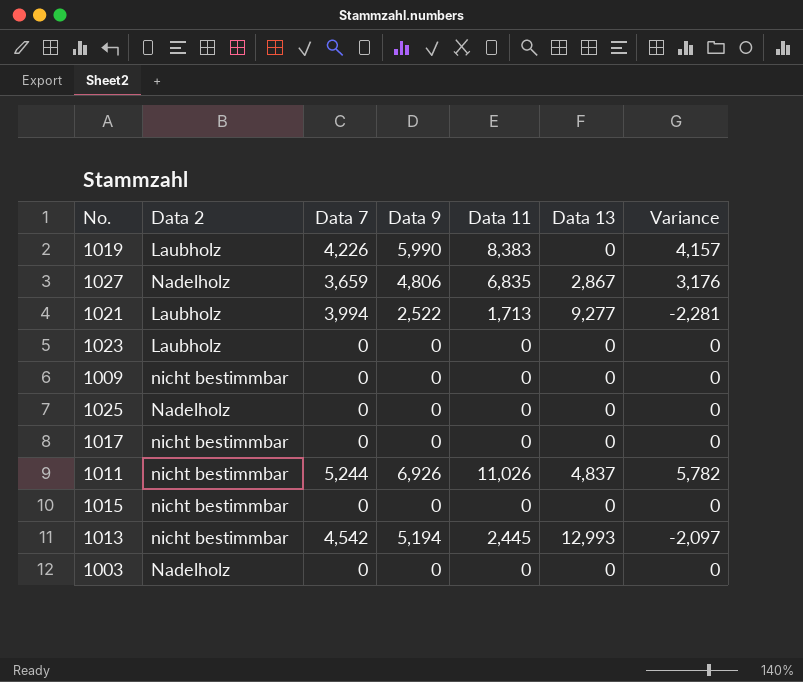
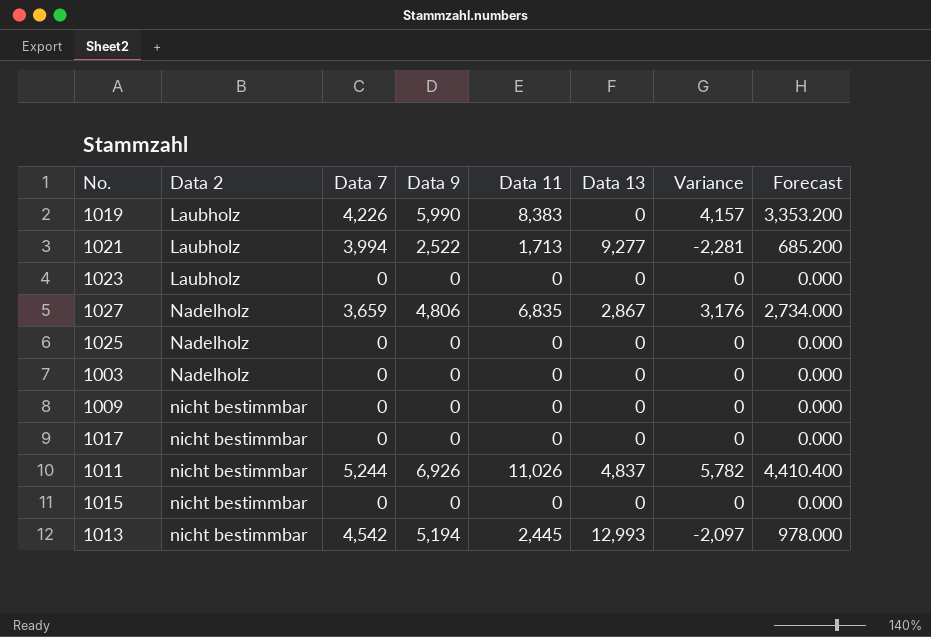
row order: none -> Data 2 ascending
column Forecast | formula: none -> [Data 11] * 0.4

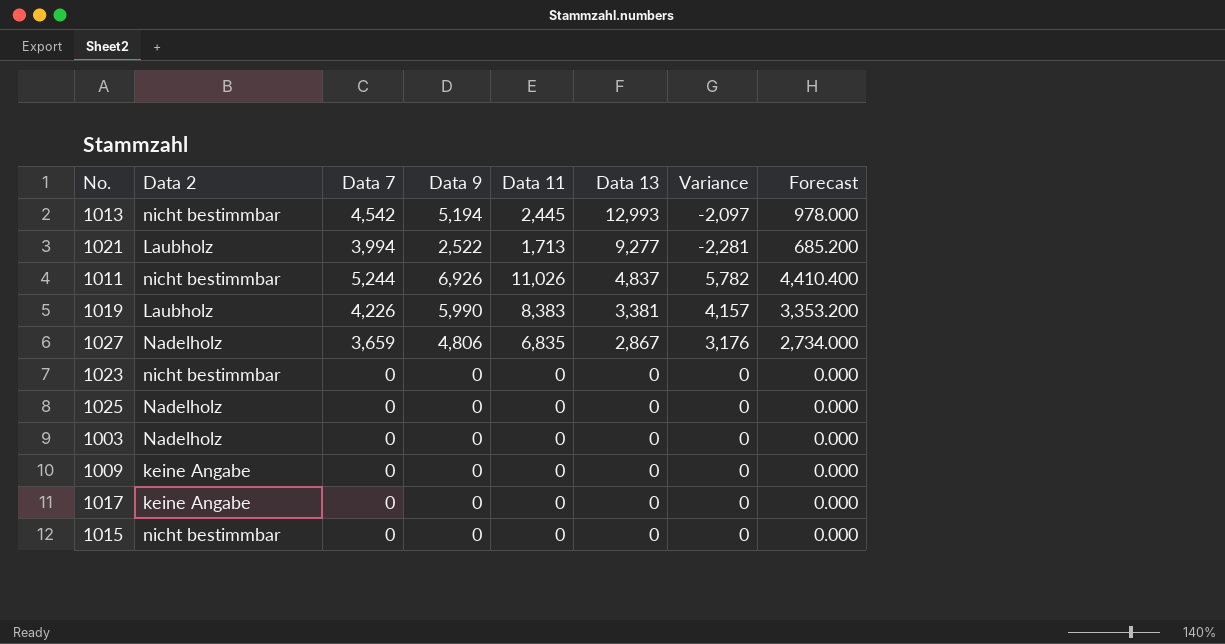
row order: Data 2 ascending -> Data 13 descending
1019 | Data 13: 0 -> 3,381
1023 | Data 2: Laubholz -> nicht bestimmbar
1009 | Data 2: nicht bestimmbar -> keine Angabe
1017 | Data 2: nicht bestimmbar -> keine Angabe

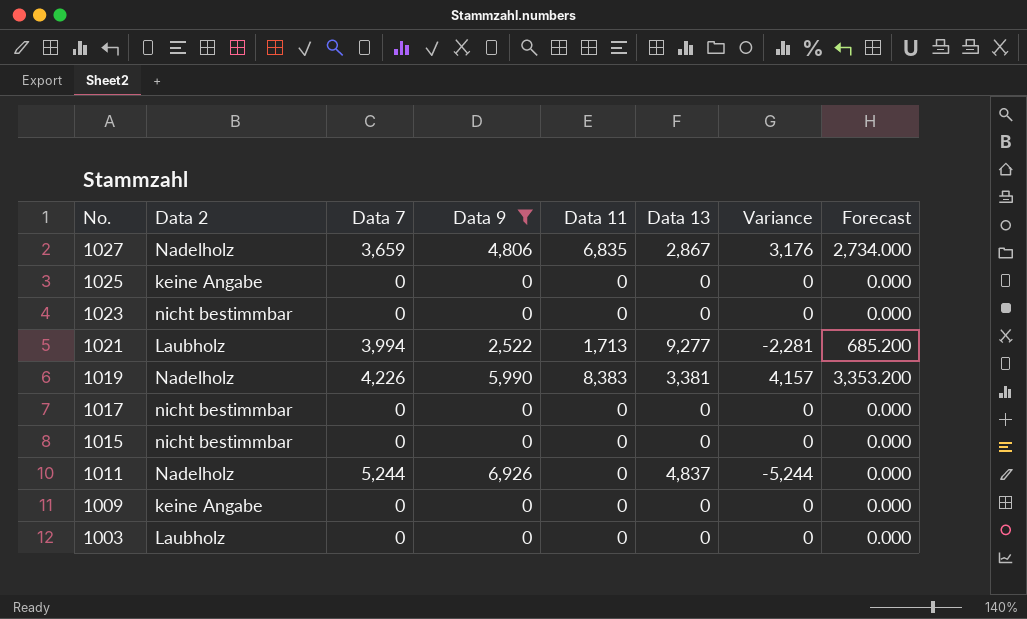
filter: none -> Data 9 != 5,194
row order: Data 13 descending -> No. descending
1025 | Data 2: Nadelholz -> keine Angabe
1019 | Data 2: Laubholz -> Nadelholz
1017 | Data 2: keine Angabe -> nicht bestimmbar
1011 | Data 2: nicht bestimmbar -> Nadelholz
1011 | Data 11: 11,026 -> 0
1011 | Variance: 5,782 -> -5,244
1011 | Forecast: 4,410.400 -> 0.000
1003 | Data 2: Nadelholz -> Laubholz

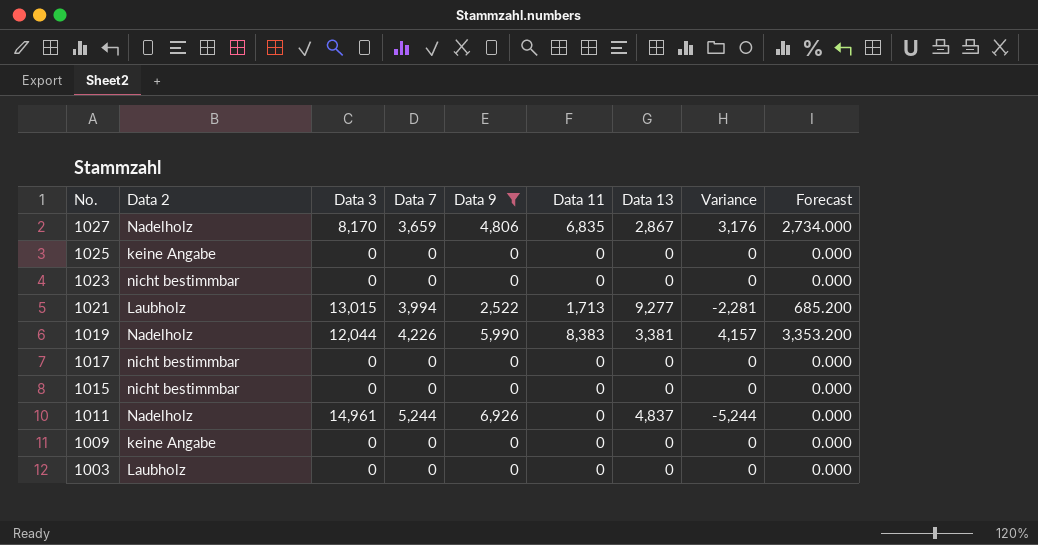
column Data 3 | position: none -> 3

